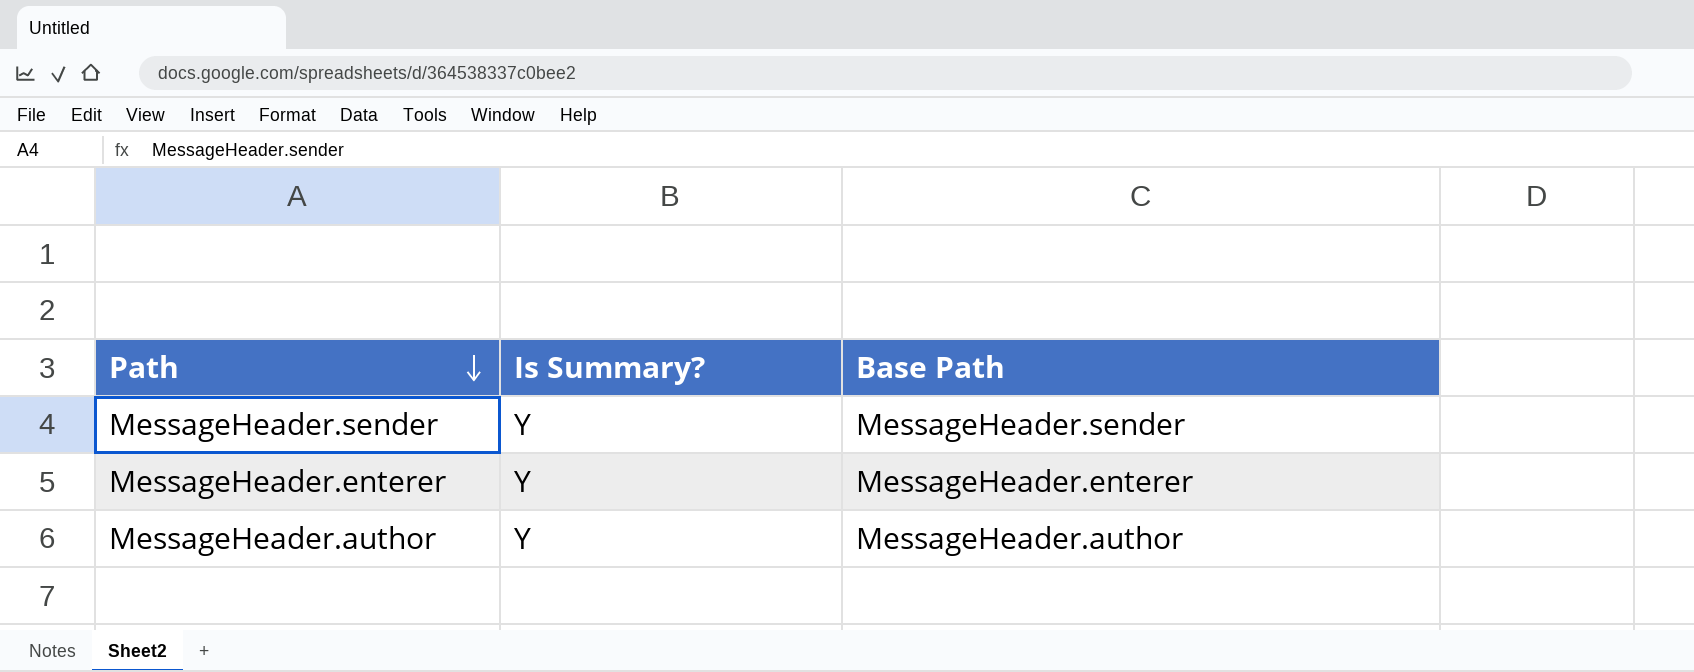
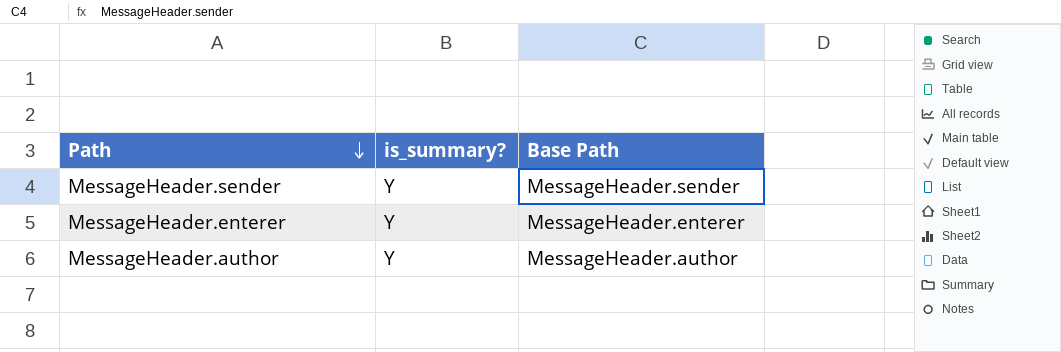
column name: Is Summary? -> is_summary?

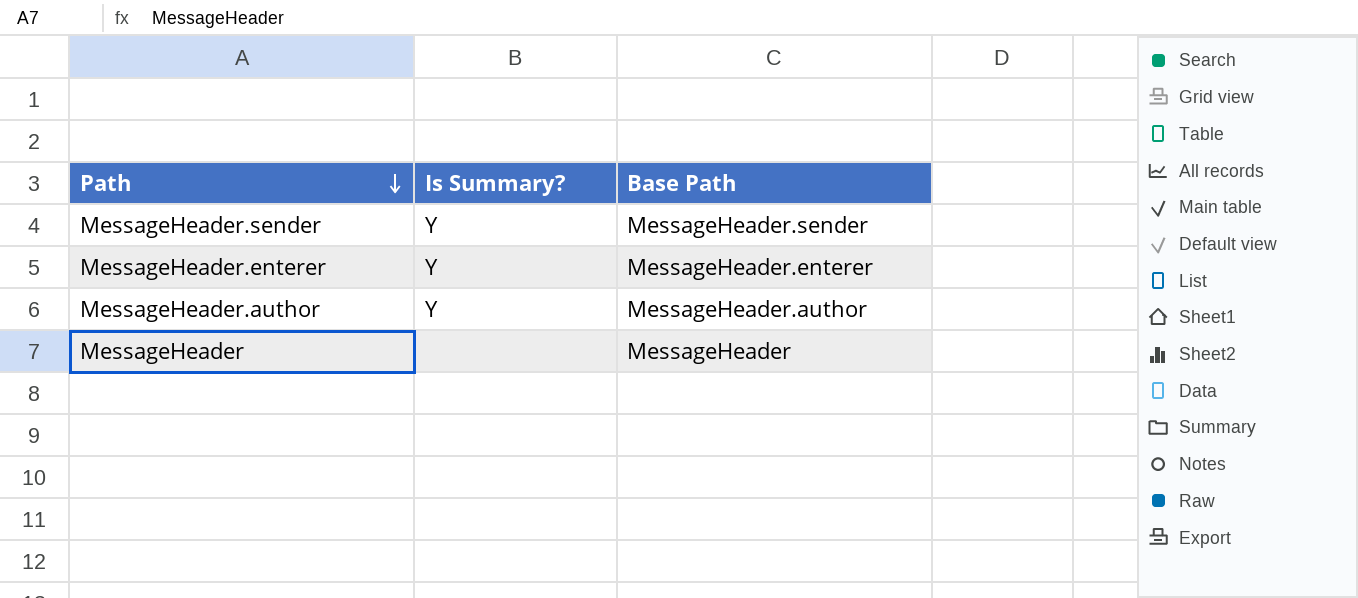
column name: is_summary? -> Is Summary?
row MessageHeader: none -> none | MessageHeader

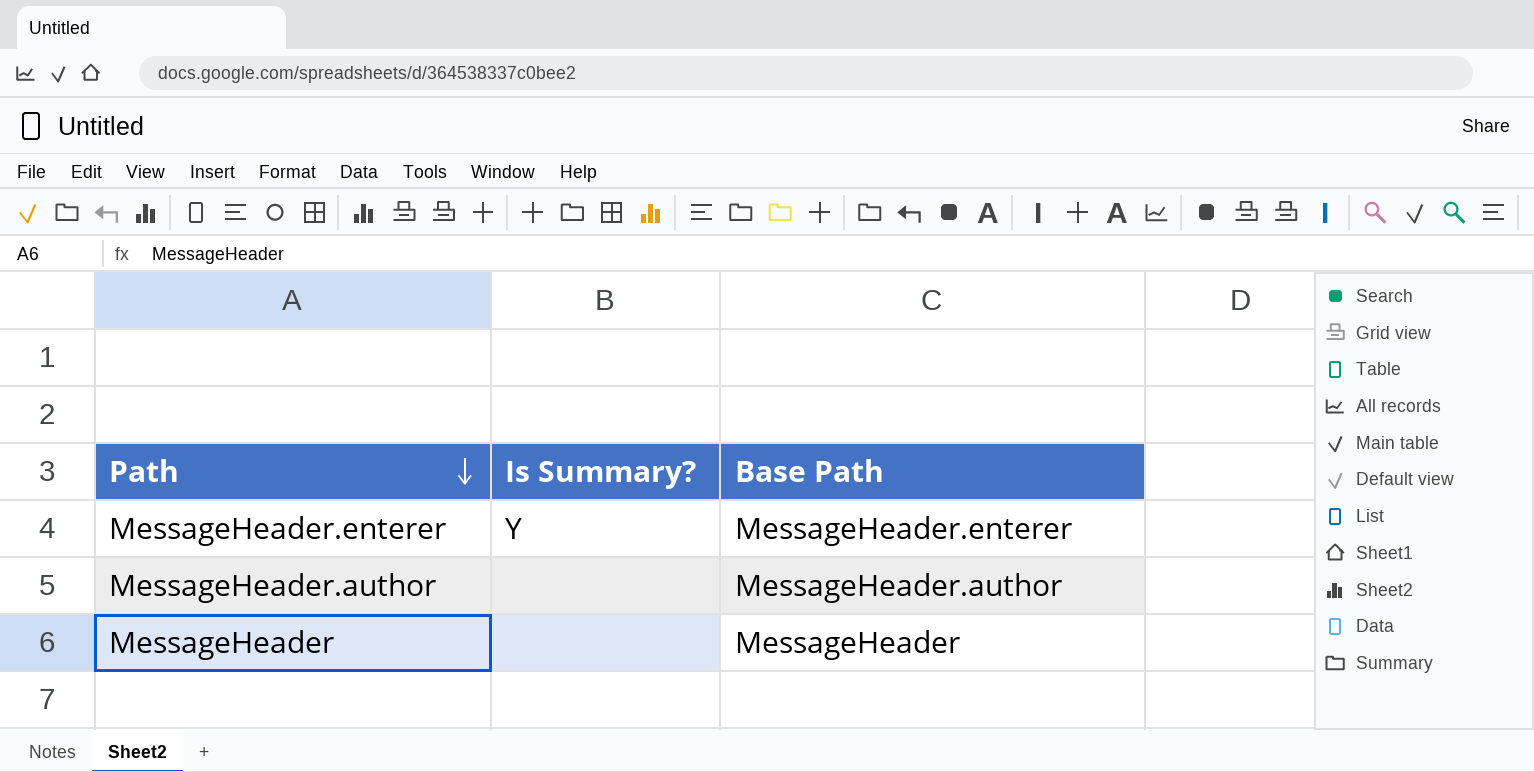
row MessageHeader.sender: Y | MessageHeader.sender -> none
MessageHeader.author | Is Summary?: Y -> none

